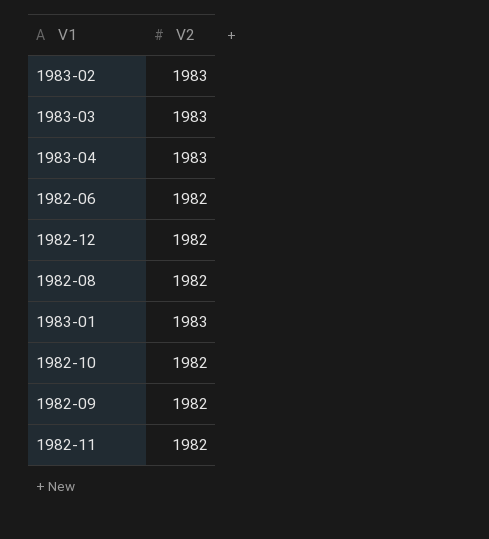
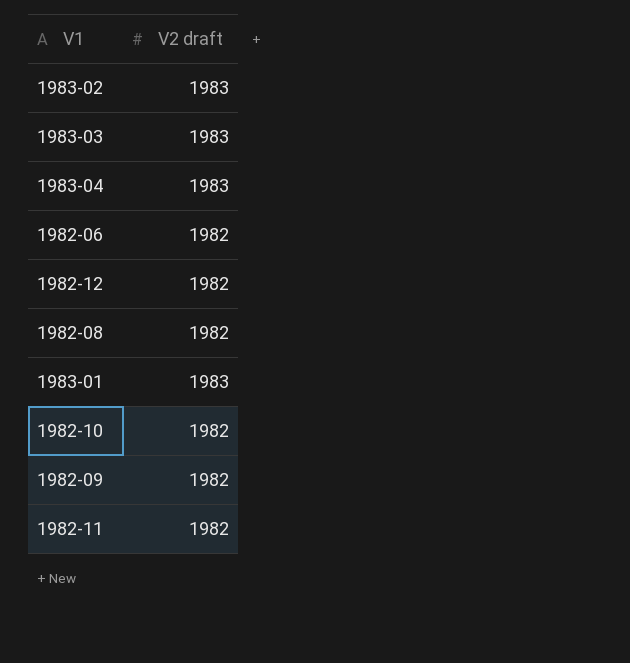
column name: V2 -> V2 draft

